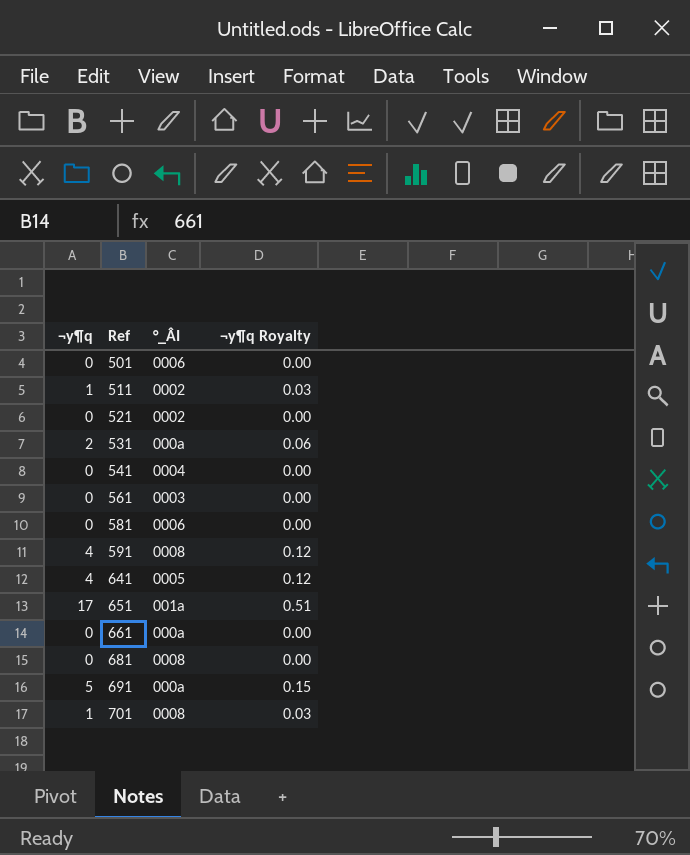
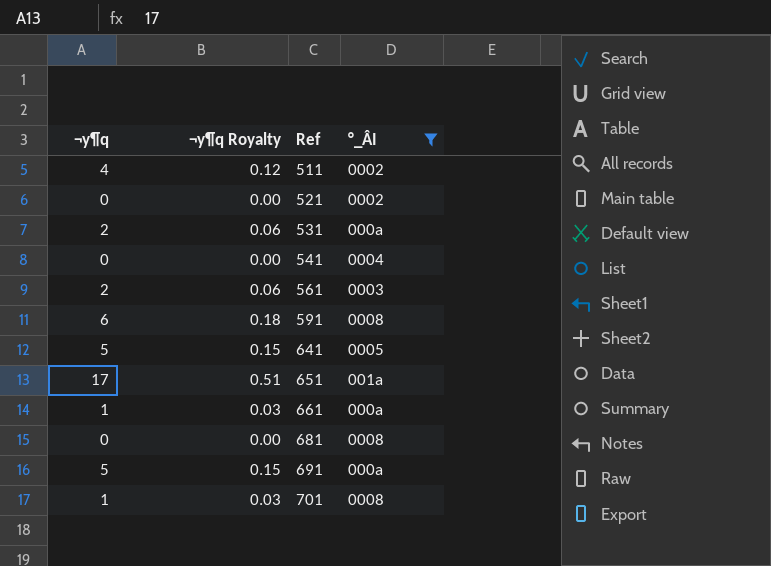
filter: none -> °_ÂI != 0006
column ¬y¶q Royalty | position: 4 -> 2
511 | ¬y¶q: 1 -> 4
511 | ¬y¶q Royalty: 0.03 -> 0.12
561 | ¬y¶q: 0 -> 2
561 | ¬y¶q Royalty: 0.00 -> 0.06
591 | ¬y¶q: 4 -> 6
591 | ¬y¶q Royalty: 0.12 -> 0.18
641 | ¬y¶q: 4 -> 5
641 | ¬y¶q Royalty: 0.12 -> 0.15
661 | ¬y¶q: 0 -> 1
661 | ¬y¶q Royalty: 0.00 -> 0.03

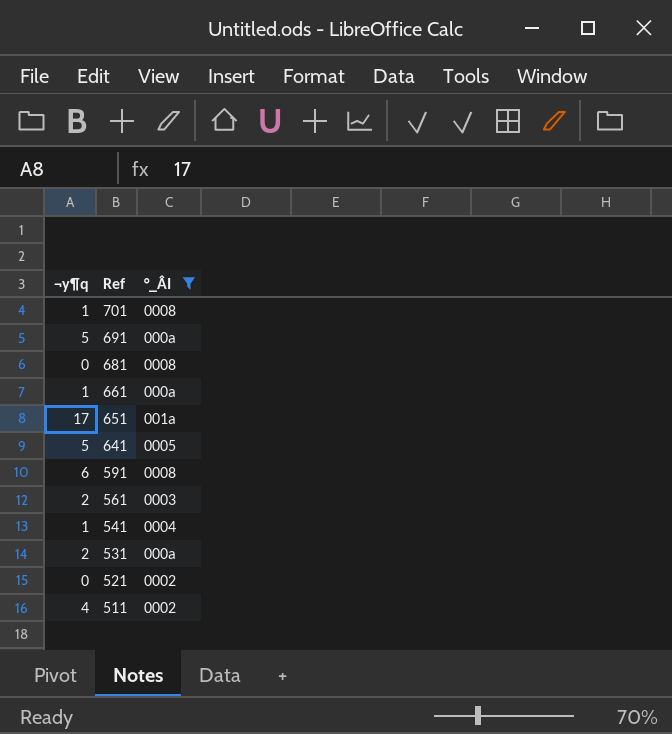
row order: Ref ascending -> Ref descending
column ¬y¶q Royalty | formula: [¬y¶q] * 0.03 -> none
541 | ¬y¶q: 0 -> 1

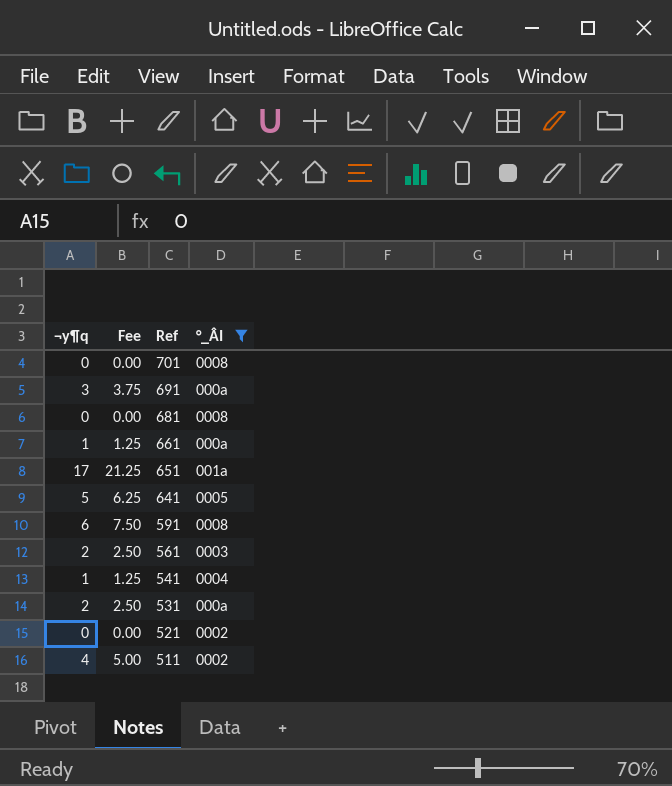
column Fee | formula: none -> [¬y¶q] * 1.25
701 | ¬y¶q: 1 -> 0
691 | ¬y¶q: 5 -> 3

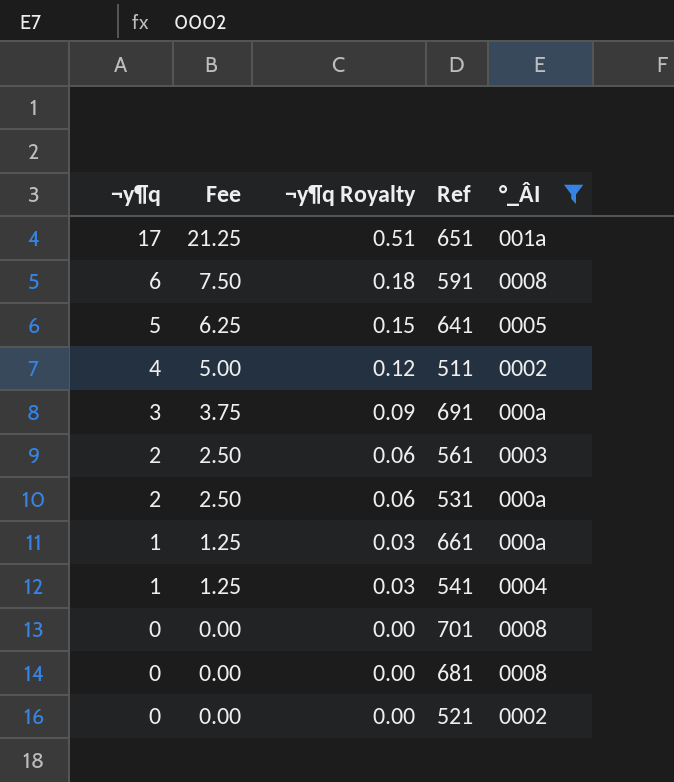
row order: Ref descending -> ¬y¶q descending
column ¬y¶q Royalty | formula: none -> [¬y¶q] * 0.03

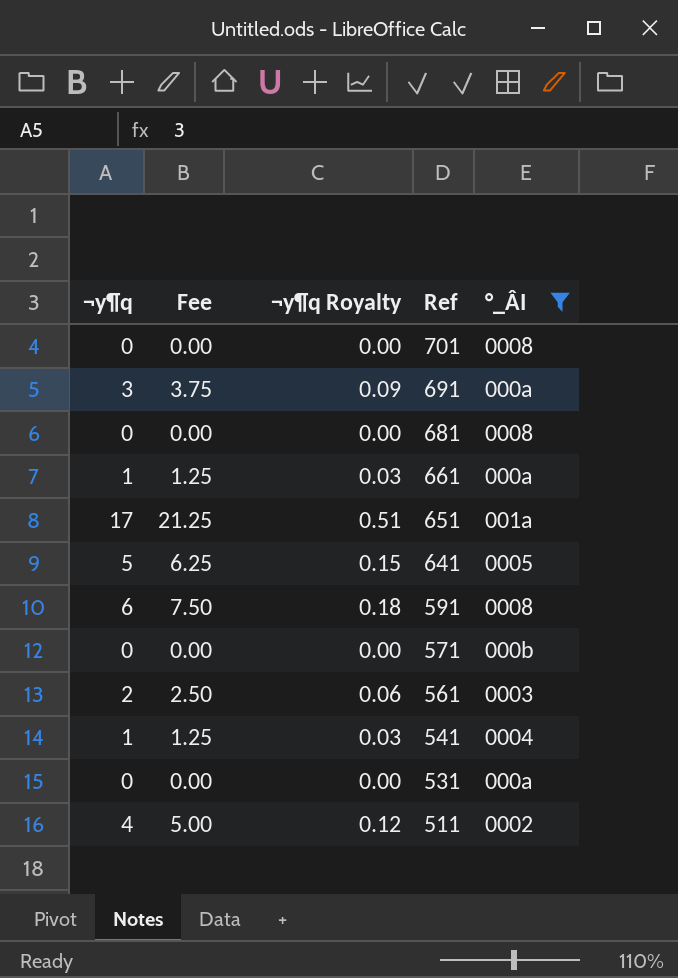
row order: ¬y¶q descending -> Ref descending
row 521: 0 | 0.00 | 0.00 | 0002 -> none
row 571: none -> 0 | 0.00 | 0.00 | 000b
531 | ¬y¶q: 2 -> 0
531 | Fee: 2.50 -> 0.00
531 | ¬y¶q Royalty: 0.06 -> 0.00

